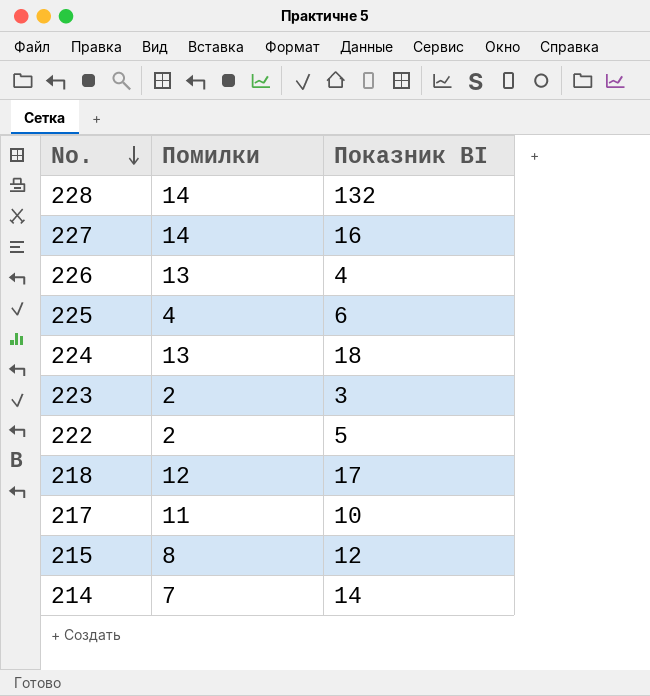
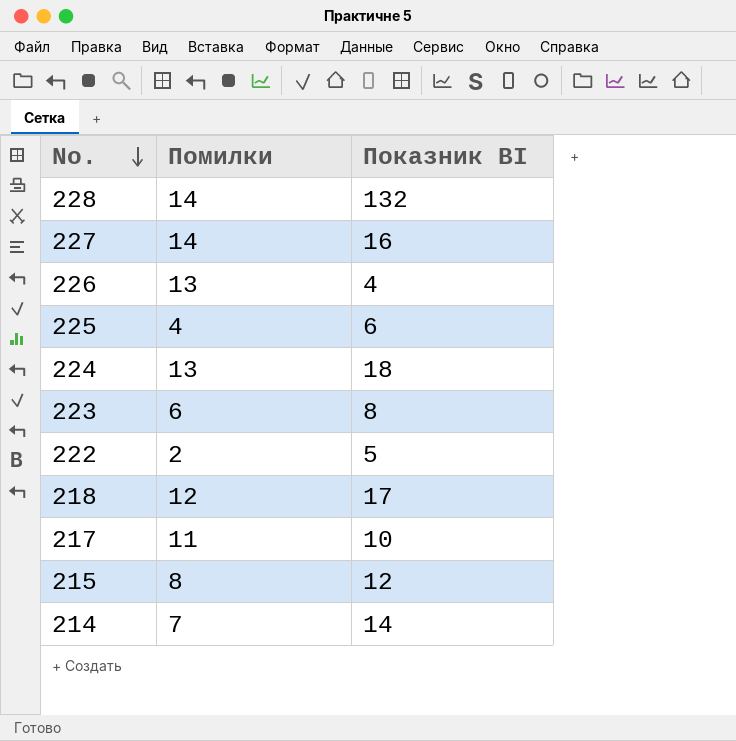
223 | Помилки: 2 -> 6
223 | Показник ВІ: 3 -> 8

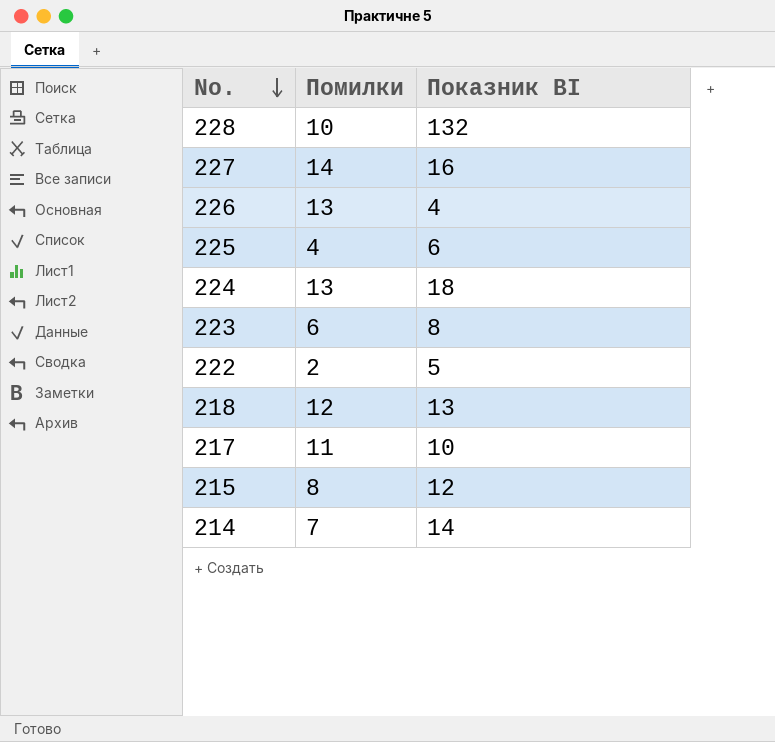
228 | Помилки: 14 -> 10
218 | Показник ВІ: 17 -> 13

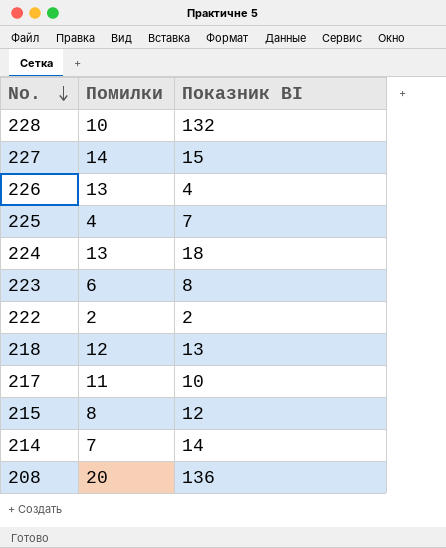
227 | Показник ВІ: 16 -> 15
225 | Показник ВІ: 6 -> 7
222 | Показник ВІ: 5 -> 2
row 208: none -> 20 | 136

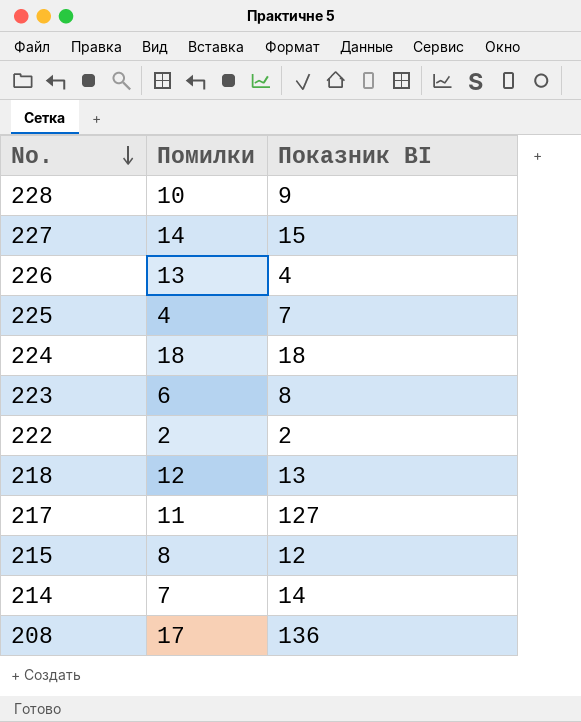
228 | Показник ВІ: 132 -> 9
224 | Помилки: 13 -> 18
217 | Показник ВІ: 10 -> 127
208 | Помилки: 20 -> 17

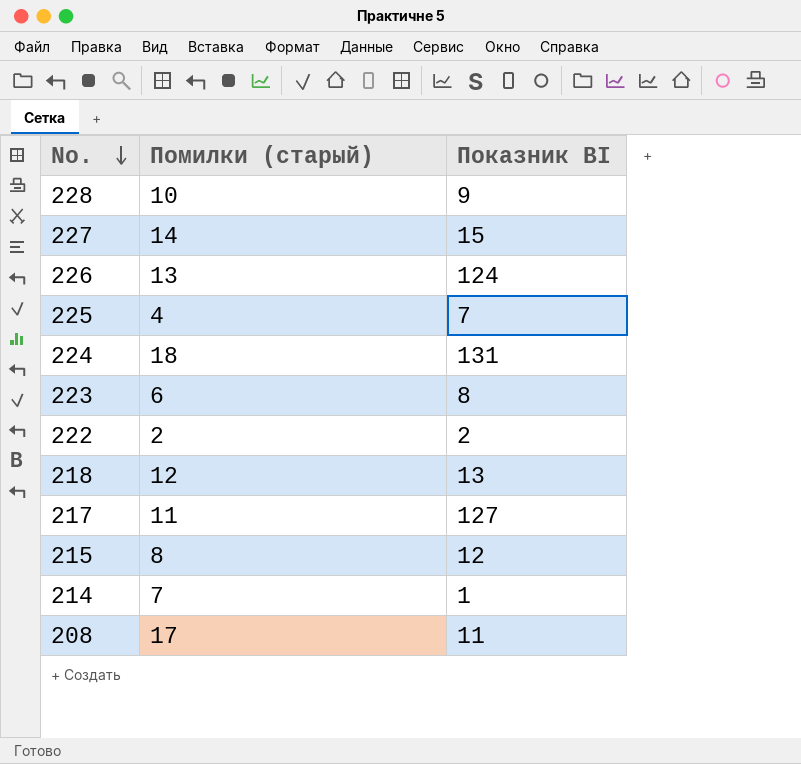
column name: Помилки -> Помилки (старый)
226 | Показник ВІ: 4 -> 124
224 | Показник ВІ: 18 -> 131
214 | Показник ВІ: 14 -> 1
208 | Показник ВІ: 136 -> 11

